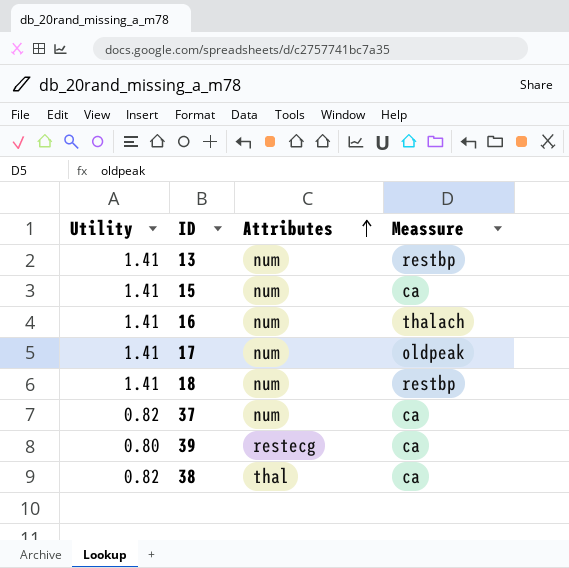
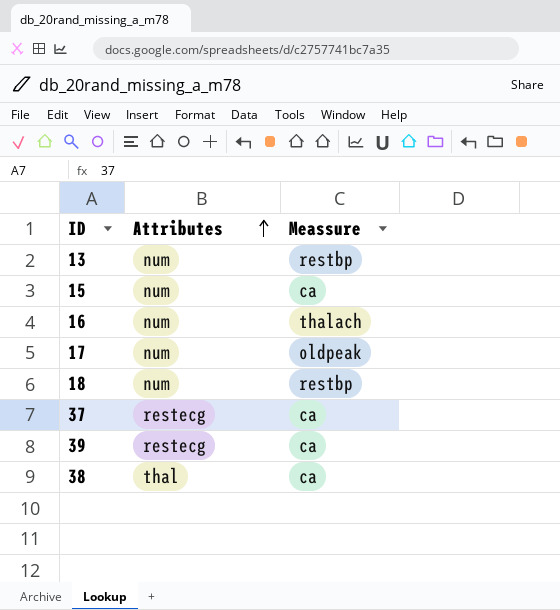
column Utility | position: 1 -> none
37 | Attributes: num -> restecg

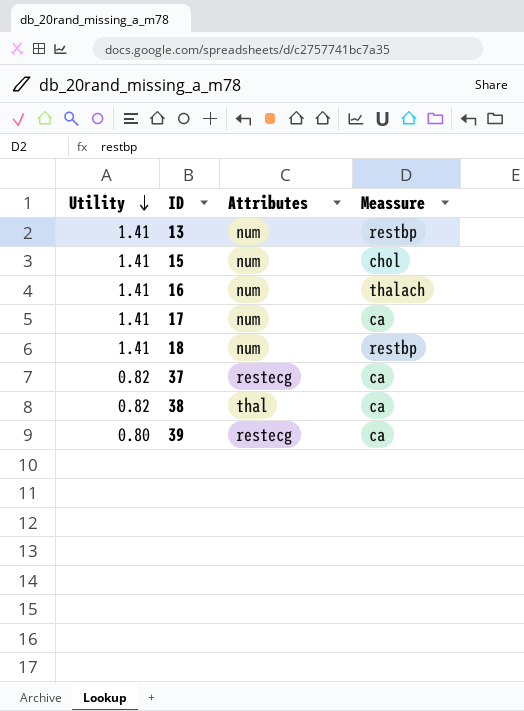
row order: Attributes ascending -> Utility descending
column Utility | position: none -> 1
15 | Meassure: ca -> chol
17 | Meassure: oldpeak -> ca

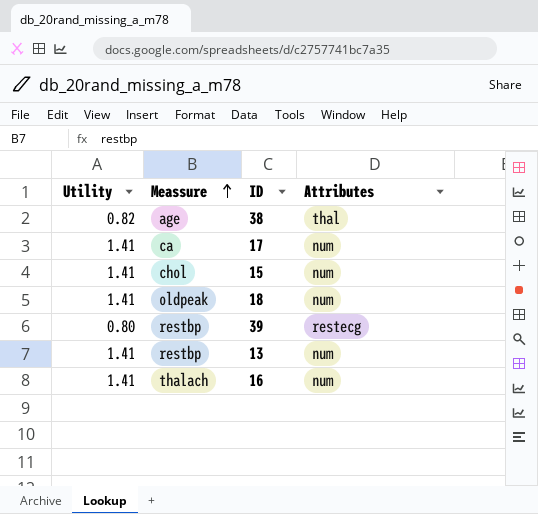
row order: Utility descending -> Meassure ascending
column Meassure | position: 4 -> 2
row 37: 0.82 | restecg | ca -> none
38 | Meassure: ca -> age
18 | Meassure: restbp -> oldpeak
39 | Meassure: ca -> restbp

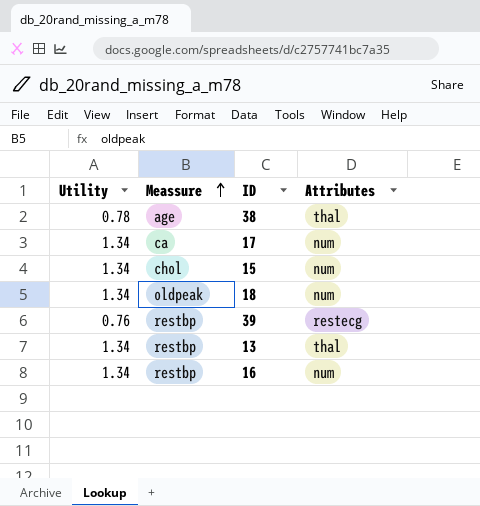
38 | Utility: 0.82 -> 0.78
17 | Utility: 1.41 -> 1.34
15 | Utility: 1.41 -> 1.34
18 | Utility: 1.41 -> 1.34
39 | Utility: 0.80 -> 0.76
13 | Utility: 1.41 -> 1.34
13 | Attributes: num -> thal
16 | Utility: 1.41 -> 1.34
16 | Meassure: thalach -> restbp

